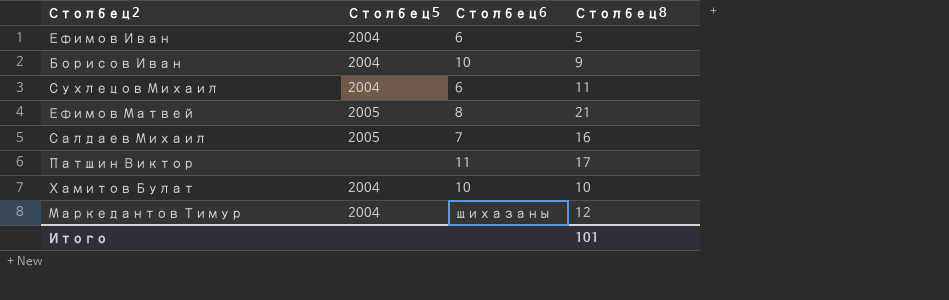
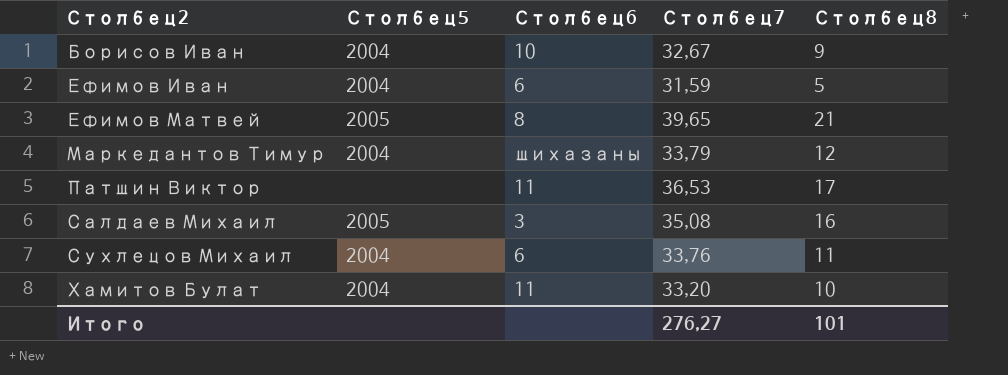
row order: none -> Столбец2 ascending
column Столбец7 | position: none -> 4
Салдаев Михаил | Столбец6: 7 -> 3
Хамитов Булат | Столбец6: 10 -> 11

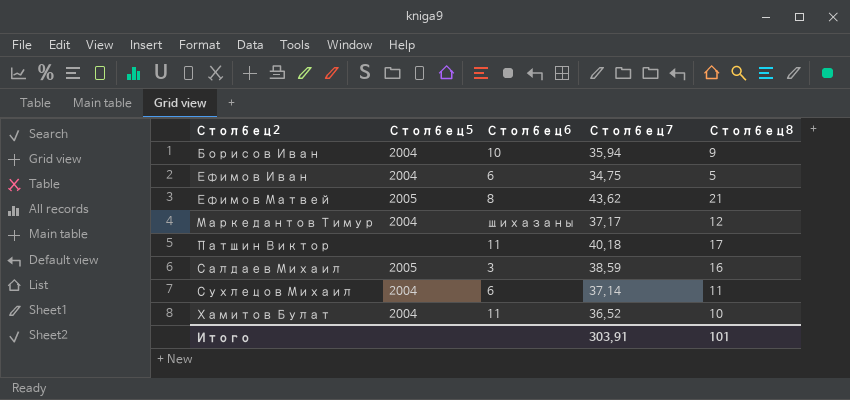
Борисов Иван | Столбец7: 32,67 -> 35,94
Ефимов Иван | Столбец7: 31,59 -> 34,75
Ефимов Матвей | Столбец7: 39,65 -> 43,62
Маркедантов Тимур | Столбец7: 33,79 -> 37,17
Патшин Виктор | Столбец7: 36,53 -> 40,18
Салдаев Михаил | Столбец7: 35,08 -> 38,59
Сухлецов Михаил | Столбец7: 33,76 -> 37,14
Хамитов Булат | Столбец7: 33,20 -> 36,52
Итого | Столбец7: 276,27 -> 303,91

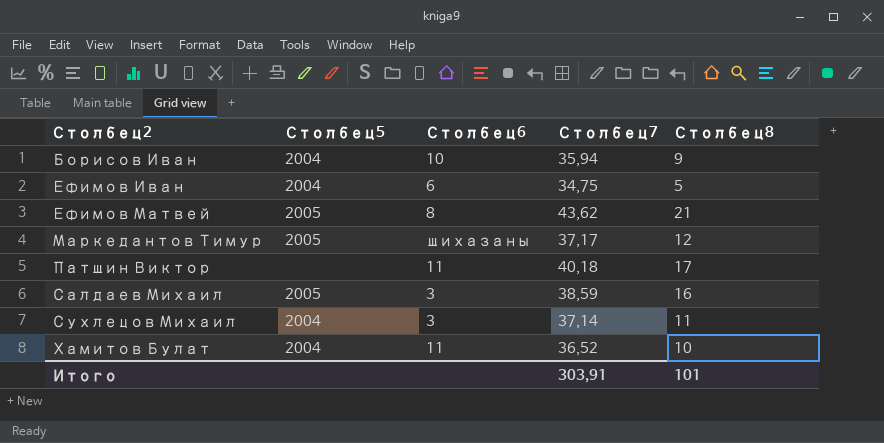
Маркедантов Тимур | Столбец5: 2004 -> 2005
Сухлецов Михаил | Столбец6: 6 -> 3

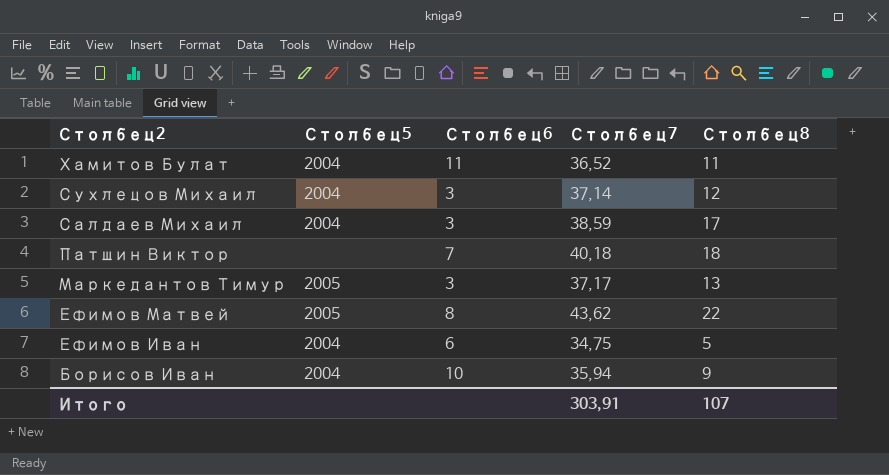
row order: Столбец2 ascending -> Столбец2 descending
Хамитов Булат | Столбец8: 10 -> 11
Сухлецов Михаил | Столбец8: 11 -> 12
Салдаев Михаил | Столбец5: 2005 -> 2004
Салдаев Михаил | Столбец8: 16 -> 17
Патшин Виктор | Столбец6: 11 -> 7
Патшин Виктор | Столбец8: 17 -> 18
Маркедантов Тимур | Столбец6: шихазаны -> 3
Маркедантов Тимур | Столбец8: 12 -> 13
Ефимов Матвей | Столбец8: 21 -> 22
Итого | Столбец8: 101 -> 107

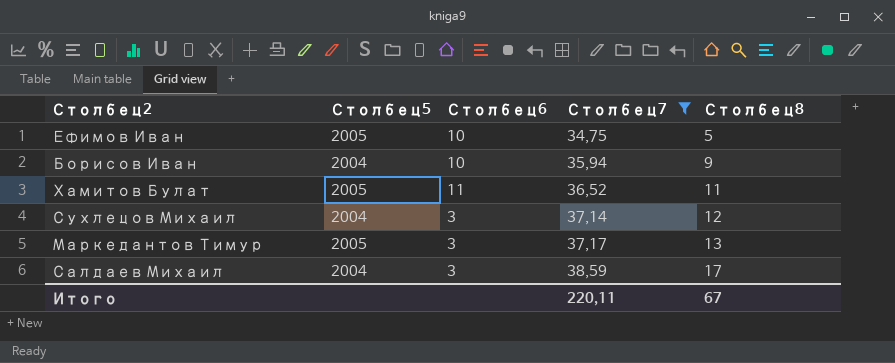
filter: none -> Столбец7 <= 38,59
row order: Столбец2 descending -> Столбец7 ascending
Ефимов Иван | Столбец5: 2004 -> 2005
Ефимов Иван | Столбец6: 6 -> 10
Хамитов Булат | Столбец5: 2004 -> 2005
Итого | Столбец7: 303,91 -> 220,11
Итого | Столбец8: 107 -> 67

